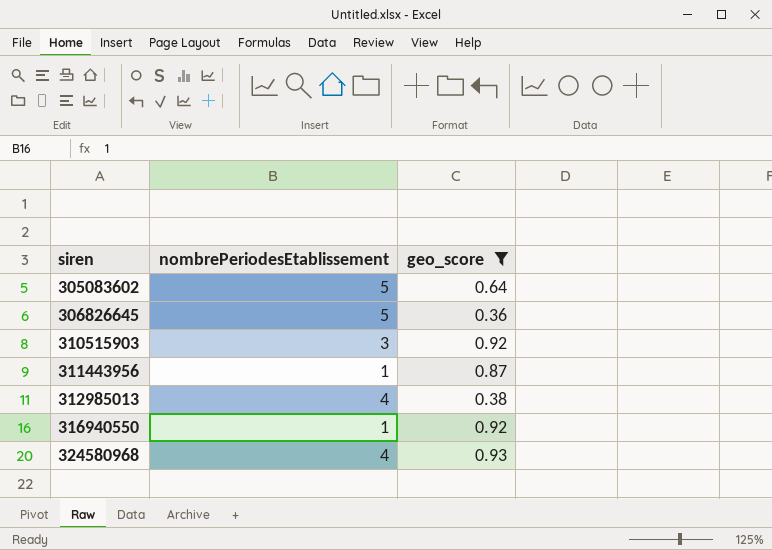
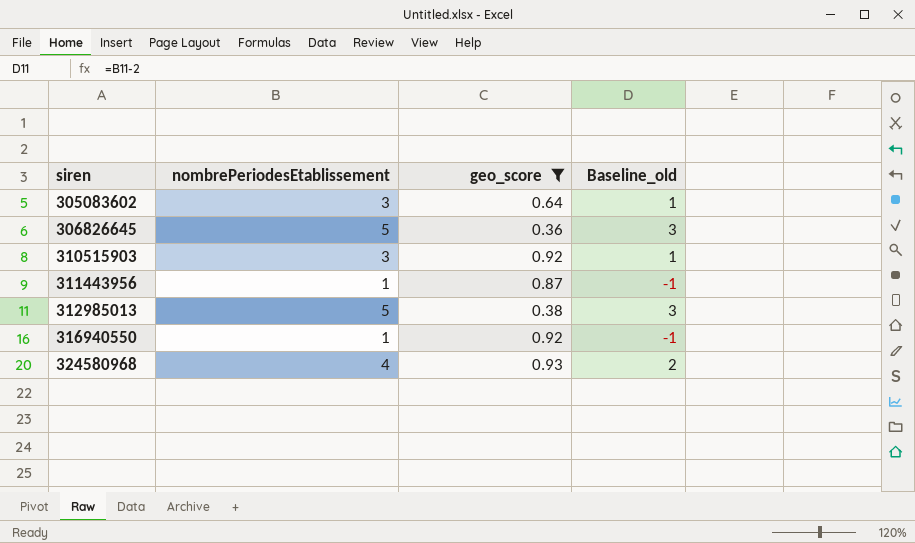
column Baseline_old | formula: none -> [nombrePeriodesEtablissement] - 2
305083602 | nombrePeriodesEtablissement: 5 -> 3
312985013 | nombrePeriodesEtablissement: 4 -> 5

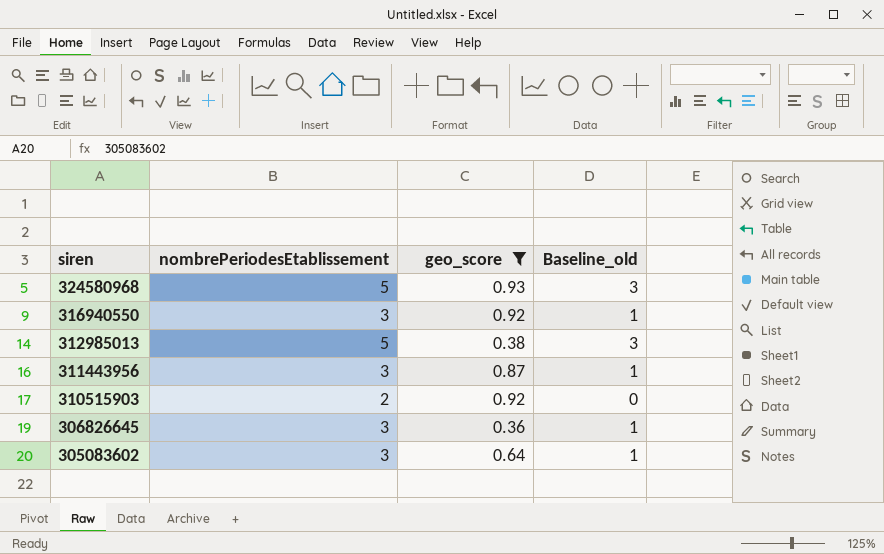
row order: siren ascending -> siren descending
324580968 | nombrePeriodesEtablissement: 4 -> 5
324580968 | Baseline_old: 2 -> 3
316940550 | nombrePeriodesEtablissement: 1 -> 3
316940550 | Baseline_old: -1 -> 1
311443956 | nombrePeriodesEtablissement: 1 -> 3
311443956 | Baseline_old: -1 -> 1
310515903 | nombrePeriodesEtablissement: 3 -> 2
310515903 | Baseline_old: 1 -> 0
306826645 | nombrePeriodesEtablissement: 5 -> 3
306826645 | Baseline_old: 3 -> 1

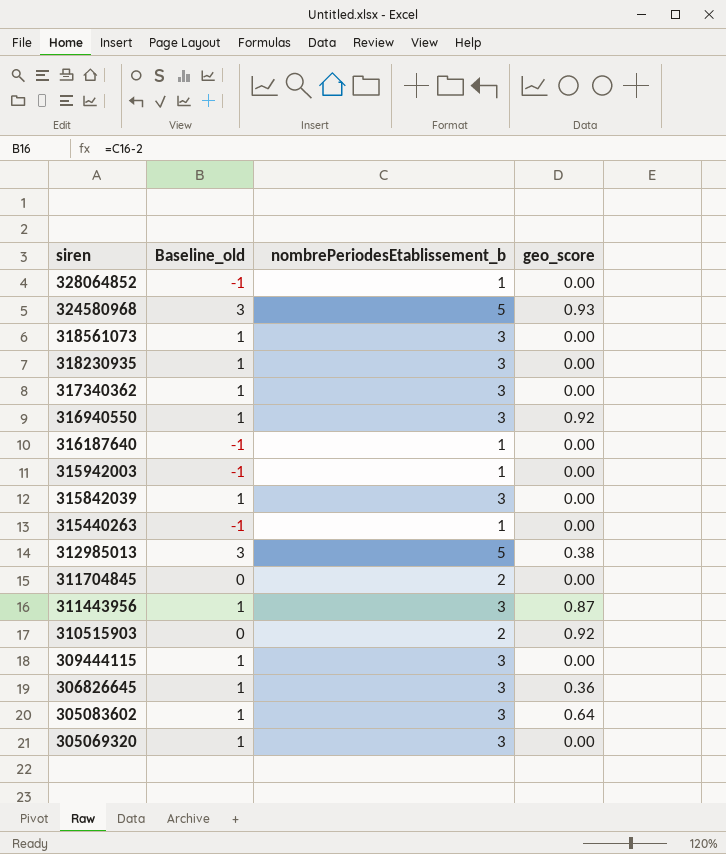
filter: geo_score != 0.00 -> none
column Baseline_old | position: 4 -> 2
column name: nombrePeriodesEtablissement -> nombrePeriodesEtablissement_b

